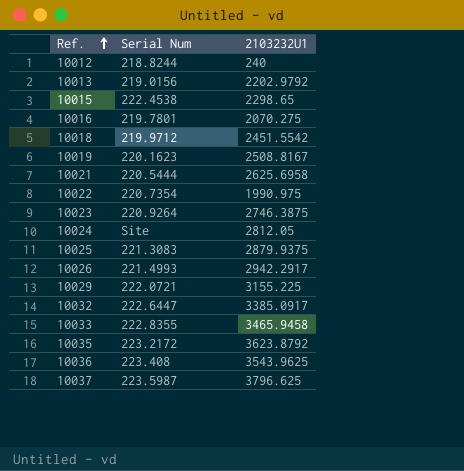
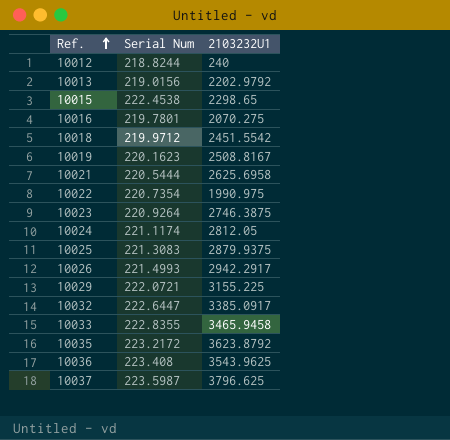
10024 | Serial Num: Site -> 221.1174

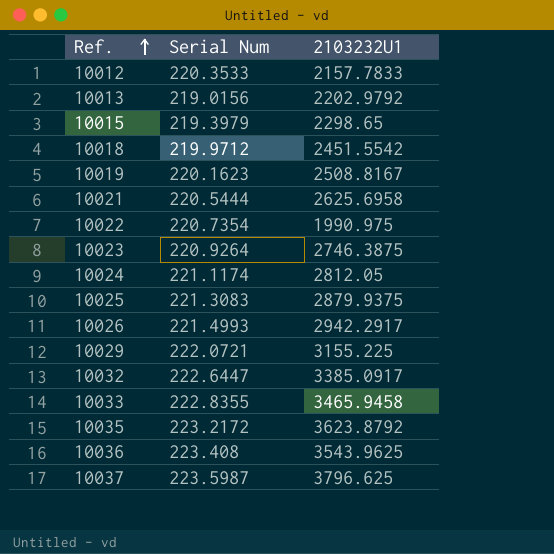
row 10016: 219.7801 | 2070.275 -> none
10012 | Serial Num: 218.8244 -> 220.3533
10012 | 2103232U1: 240 -> 2157.7833
10015 | Serial Num: 222.4538 -> 219.3979

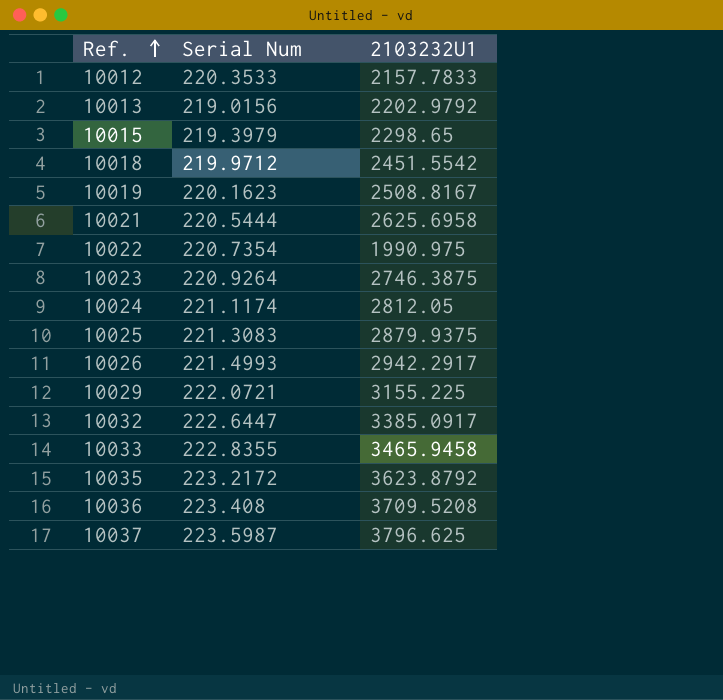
10036 | 2103232U1: 3543.9625 -> 3709.5208

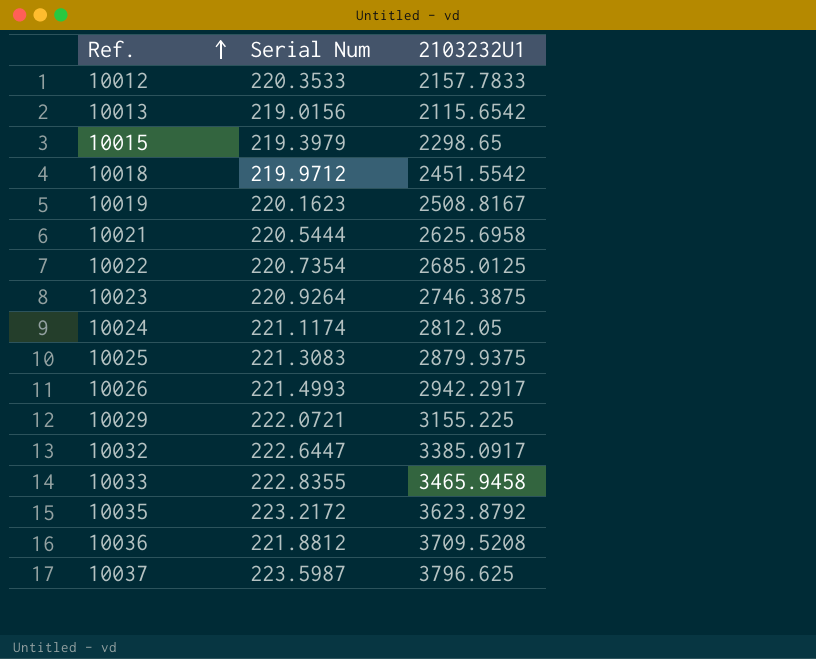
10013 | 2103232U1: 2202.9792 -> 2115.6542
10022 | 2103232U1: 1990.975 -> 2685.0125
10036 | Serial Num: 223.408 -> 221.8812

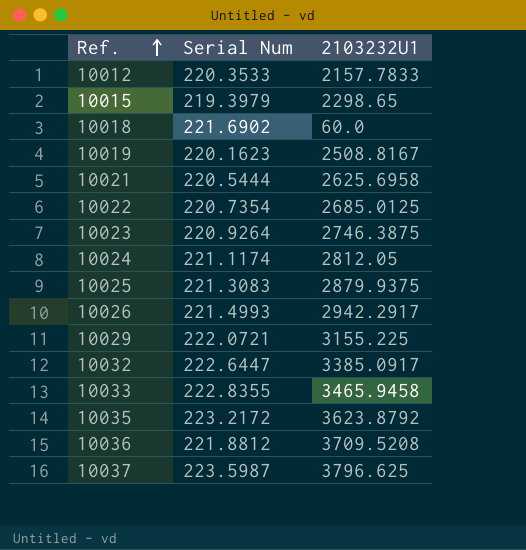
row 10013: 219.0156 | 2115.6542 -> none
10018 | Serial Num: 219.9712 -> 221.6902
10018 | 2103232U1: 2451.5542 -> 60.0

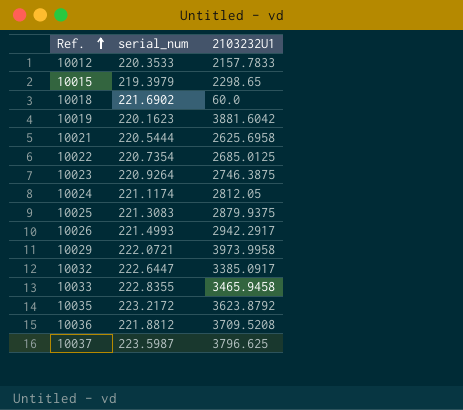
column name: Serial Num -> serial_num
10019 | 2103232U1: 2508.8167 -> 3881.6042
10029 | 2103232U1: 3155.225 -> 3973.9958

